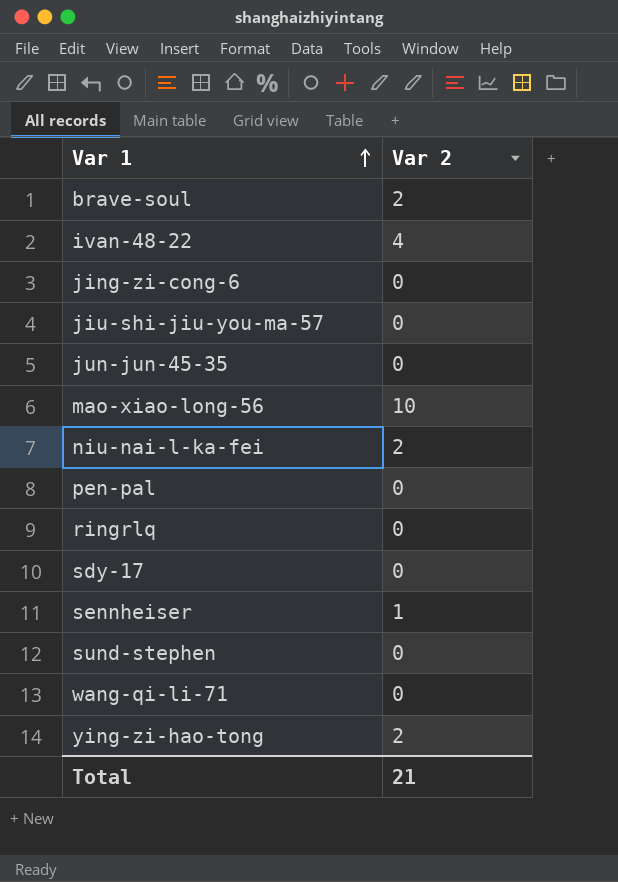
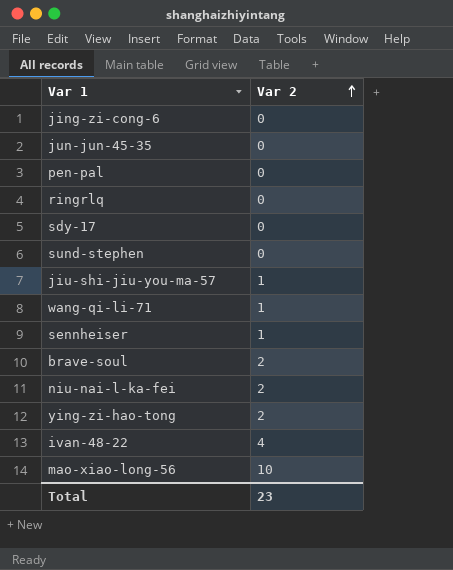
row order: Var 1 ascending -> Var 2 ascending
jiu-shi-jiu-you-ma-57 | Var 2: 0 -> 1
wang-qi-li-71 | Var 2: 0 -> 1
Total | Var 2: 21 -> 23

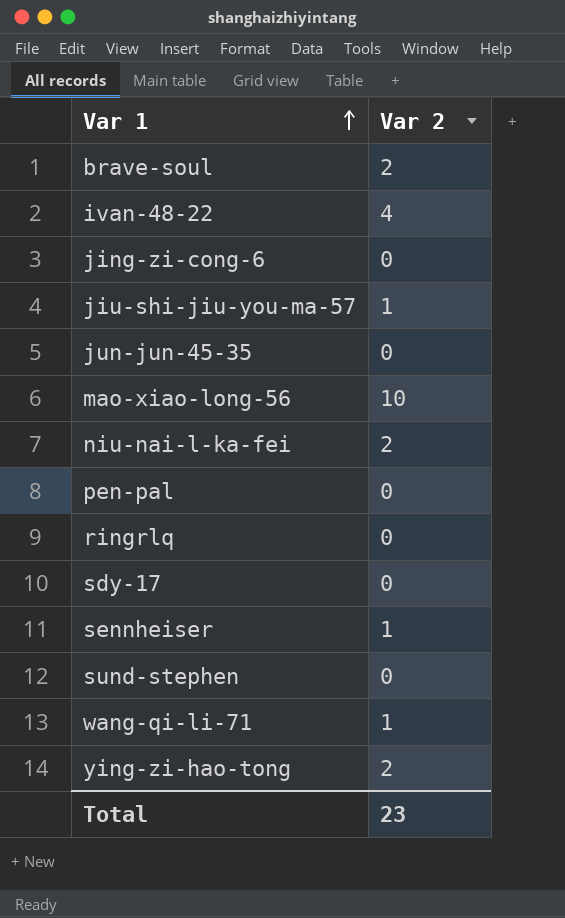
row order: Var 2 ascending -> Var 1 ascending

